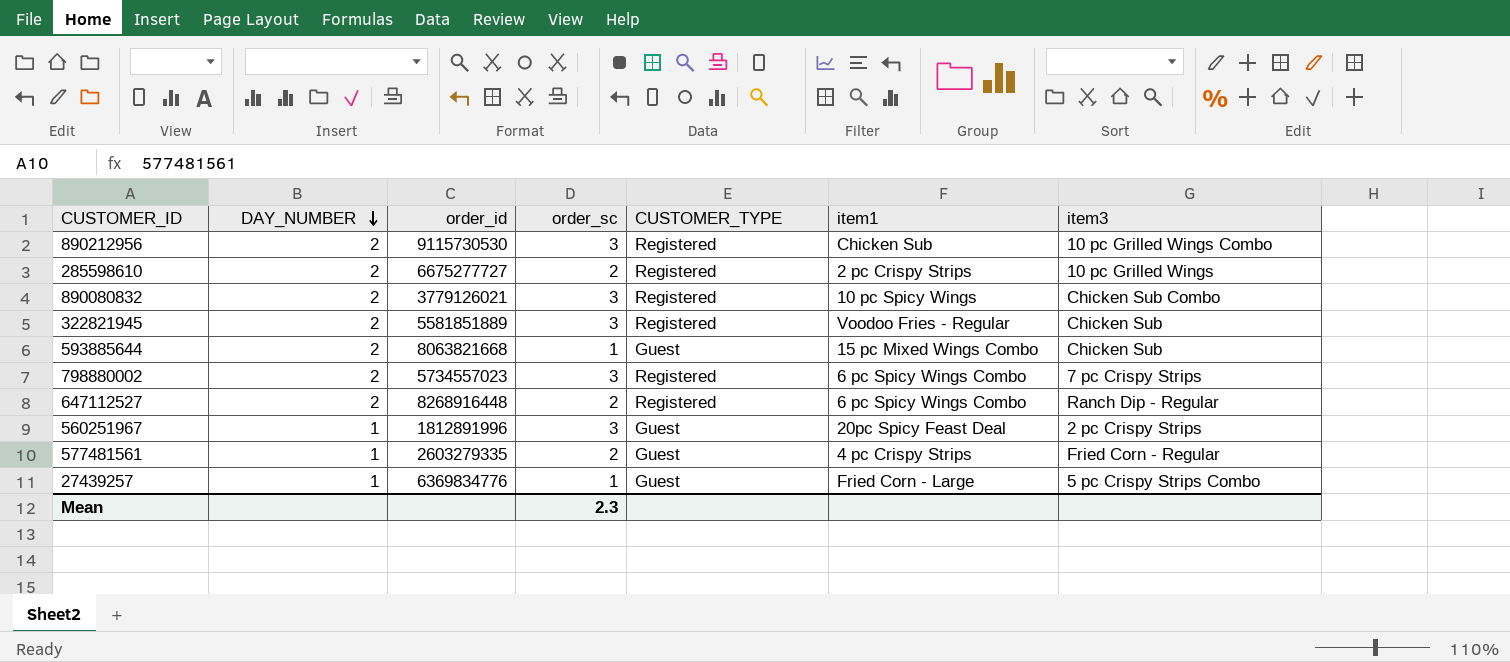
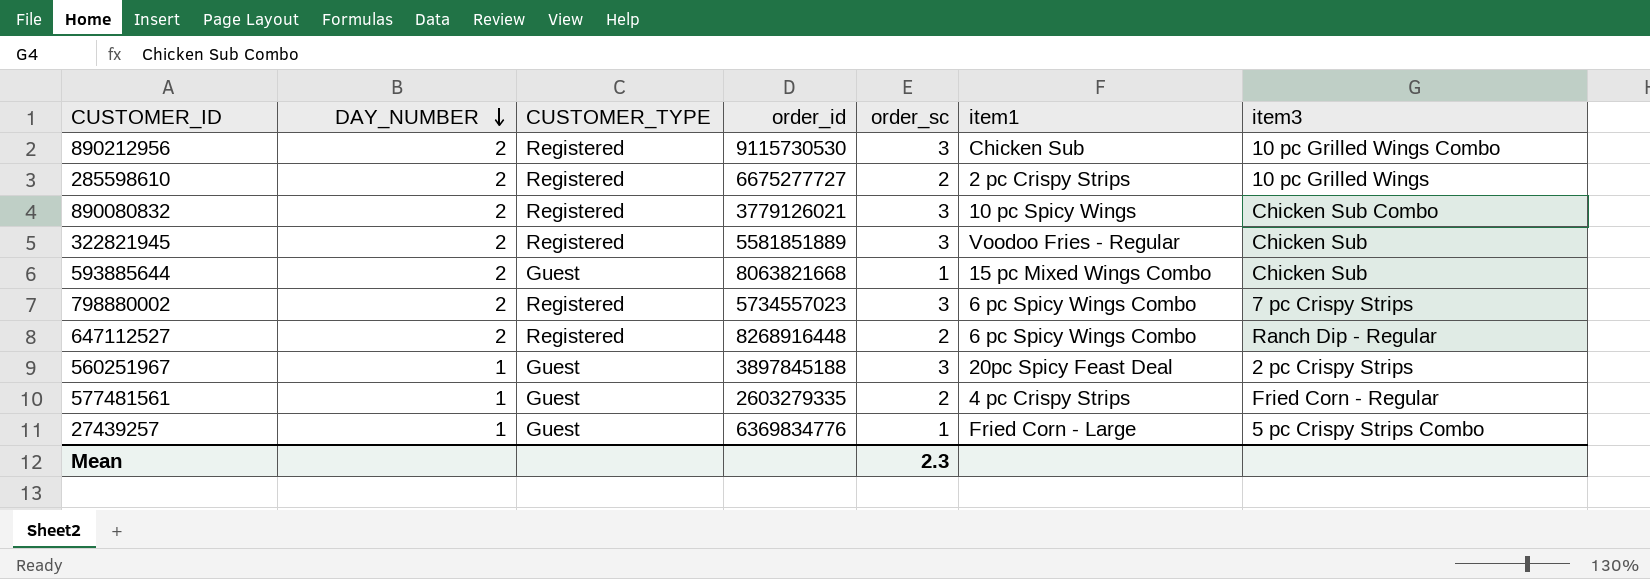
column CUSTOMER_TYPE | position: 5 -> 3
560251967 | order_id: 1812891996 -> 3897845188

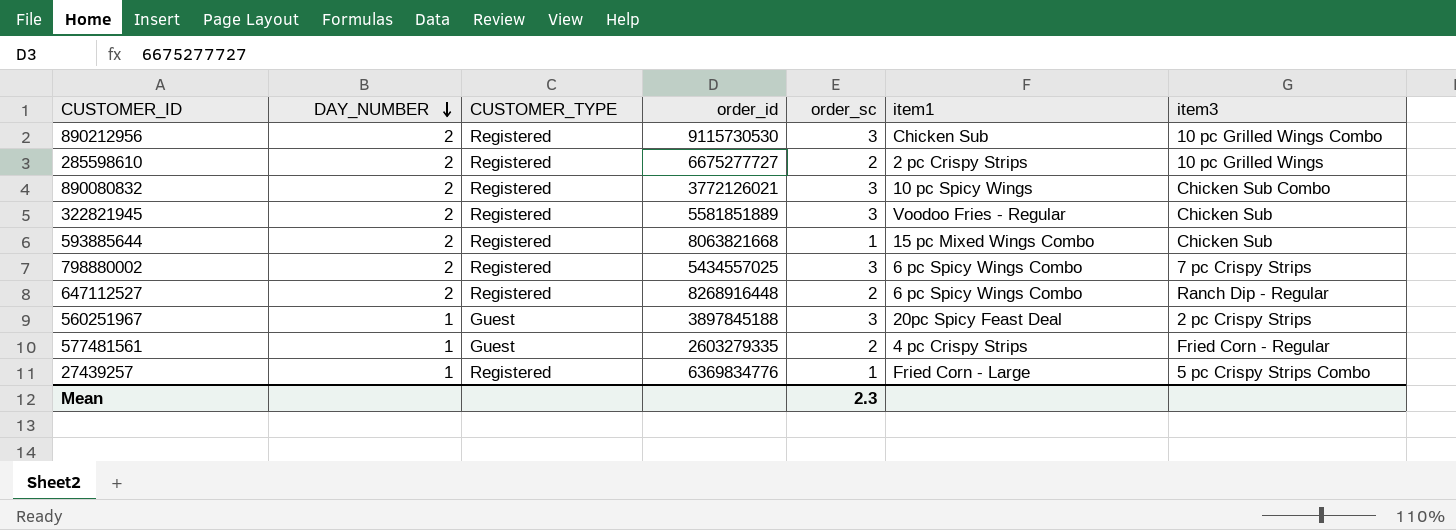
890080832 | order_id: 3779126021 -> 3772126021
593885644 | CUSTOMER_TYPE: Guest -> Registered
798880002 | order_id: 5734557023 -> 5434557025
27439257 | CUSTOMER_TYPE: Guest -> Registered

